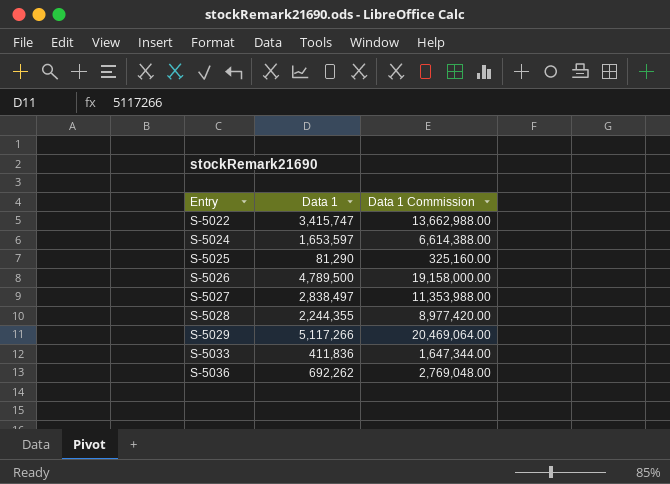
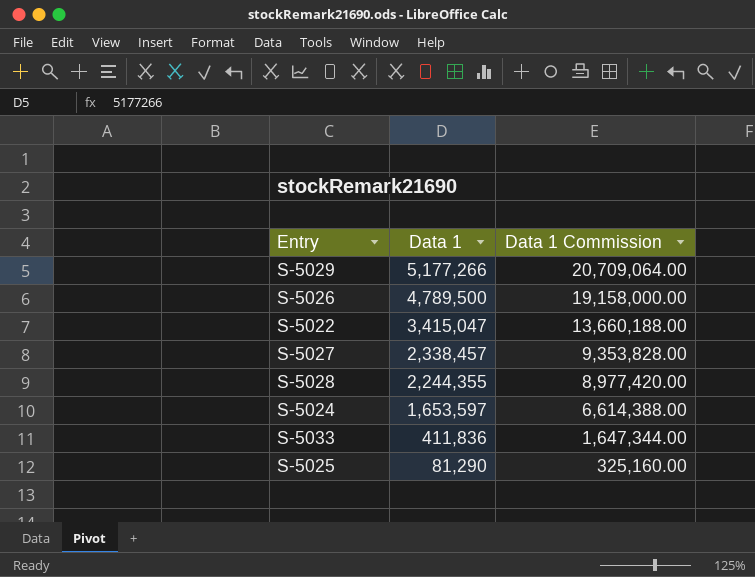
row order: Entry ascending -> Data 1 descending
row S-5036: 692,262 | 2,769,048.00 -> none
S-5029 | Data 1: 5,117,266 -> 5,177,266
S-5029 | Data 1 Commission: 20,469,064.00 -> 20,709,064.00
S-5022 | Data 1: 3,415,747 -> 3,415,047
S-5022 | Data 1 Commission: 13,662,988.00 -> 13,660,188.00
S-5027 | Data 1: 2,838,497 -> 2,338,457
S-5027 | Data 1 Commission: 11,353,988.00 -> 9,353,828.00

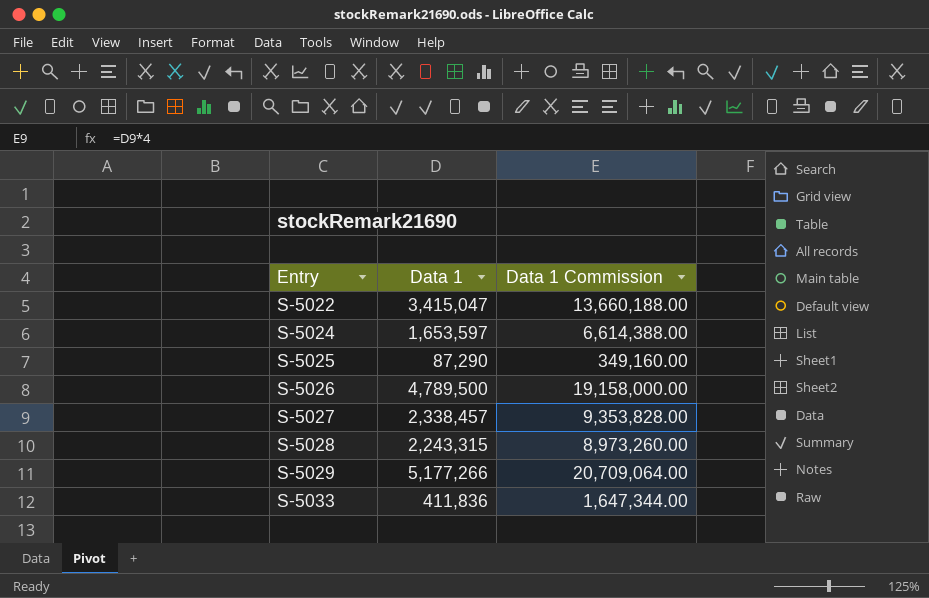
row order: Data 1 descending -> Entry ascending
S-5025 | Data 1: 81,290 -> 87,290
S-5025 | Data 1 Commission: 325,160.00 -> 349,160.00
S-5028 | Data 1: 2,244,355 -> 2,243,315
S-5028 | Data 1 Commission: 8,977,420.00 -> 8,973,260.00

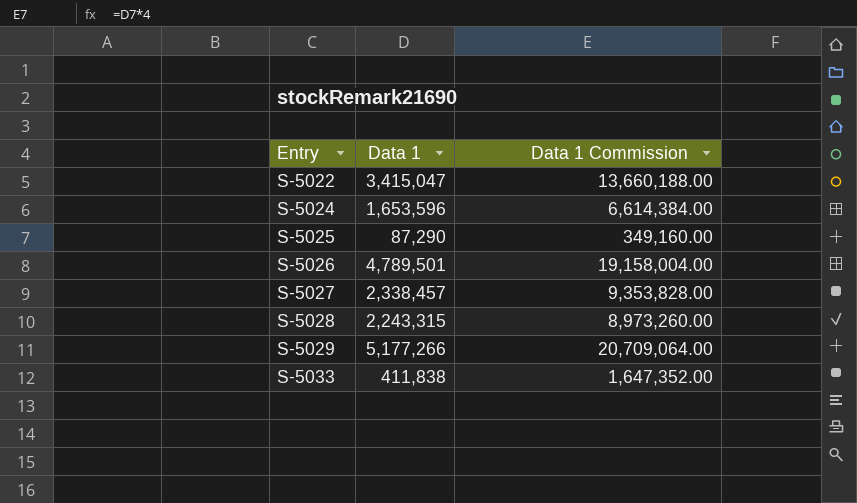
S-5024 | Data 1: 1,653,597 -> 1,653,596
S-5024 | Data 1 Commission: 6,614,388.00 -> 6,614,384.00
S-5026 | Data 1: 4,789,500 -> 4,789,501
S-5026 | Data 1 Commission: 19,158,000.00 -> 19,158,004.00
S-5033 | Data 1: 411,836 -> 411,838
S-5033 | Data 1 Commission: 1,647,344.00 -> 1,647,352.00

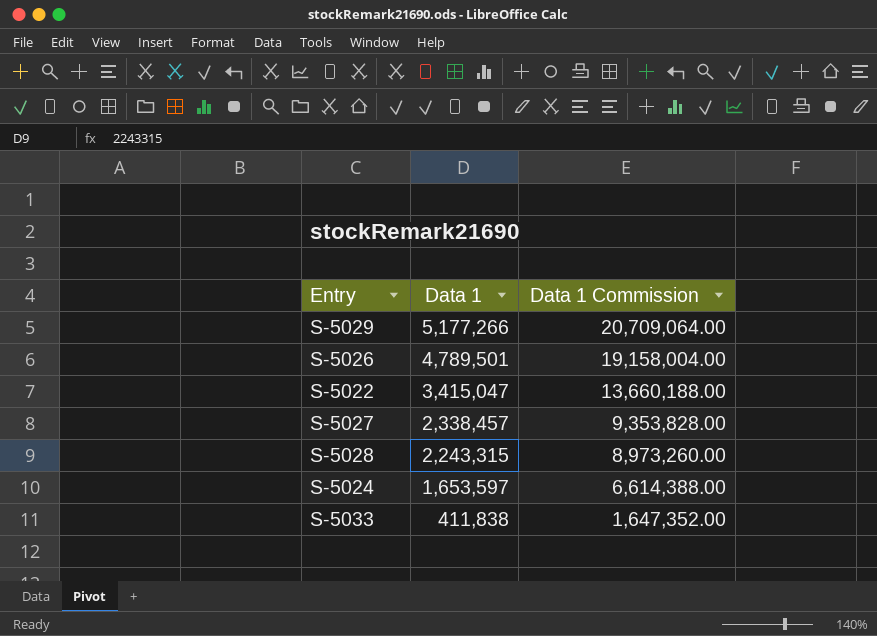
row order: Entry ascending -> Data 1 descending
row S-5025: 87,290 | 349,160.00 -> none
S-5024 | Data 1: 1,653,596 -> 1,653,597
S-5024 | Data 1 Commission: 6,614,384.00 -> 6,614,388.00

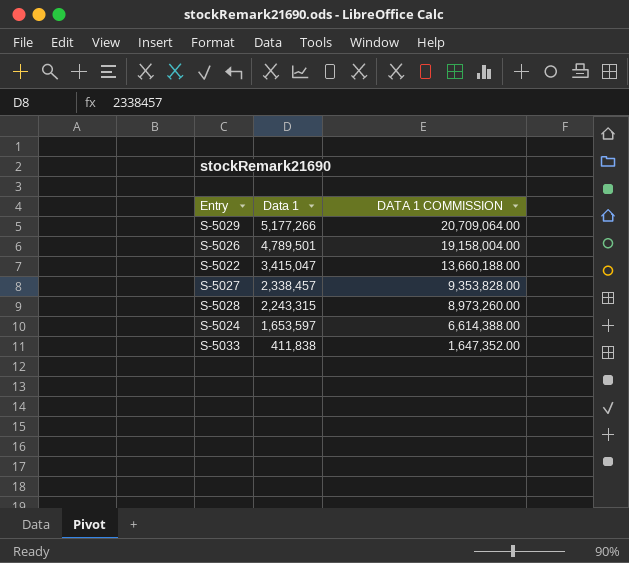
column name: Data 1 Commission -> DATA 1 COMMISSION

